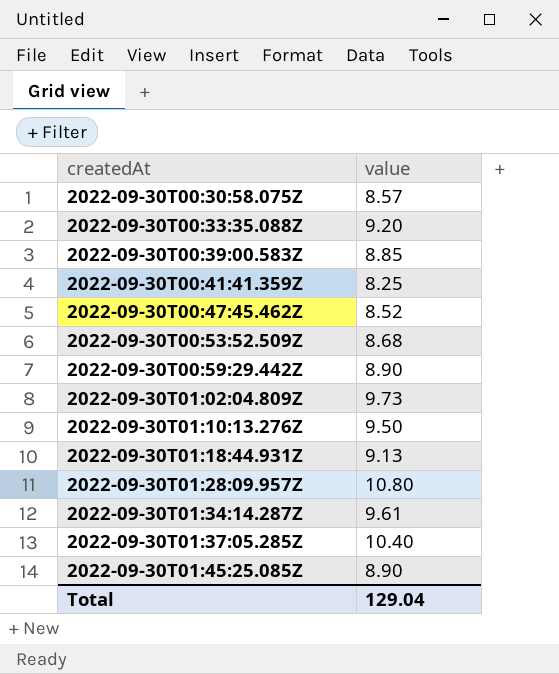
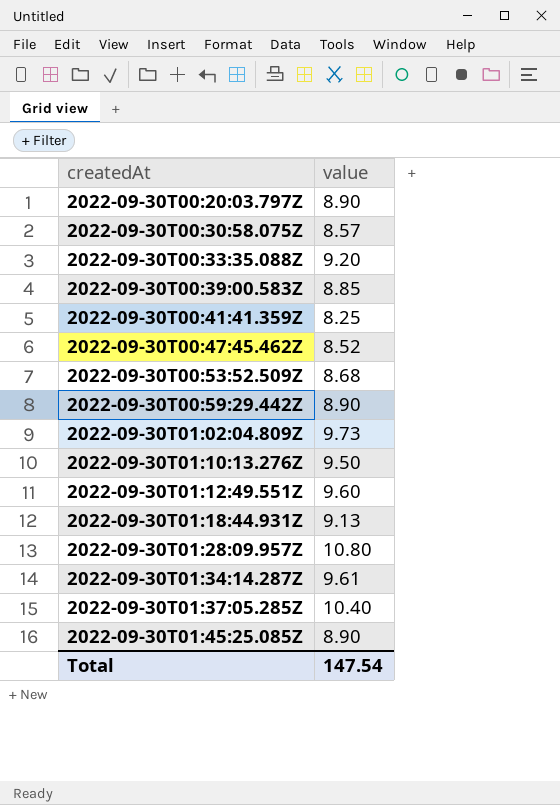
row 2022-09-30T00:20:03.797Z: none -> 8.90
row 2022-09-30T01:12:49.551Z: none -> 9.60
Total | value: 129.04 -> 147.54

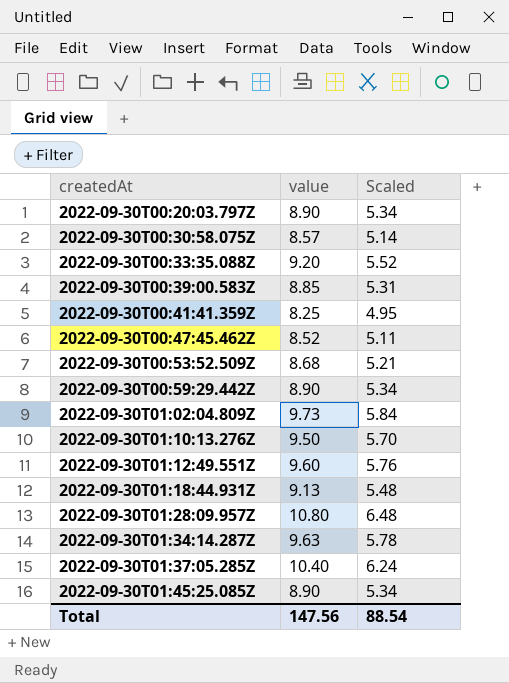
column Scaled | formula: none -> [value] * 0.6
2022-09-30T01:34:14.287Z | value: 9.61 -> 9.63
Total | value: 147.54 -> 147.56

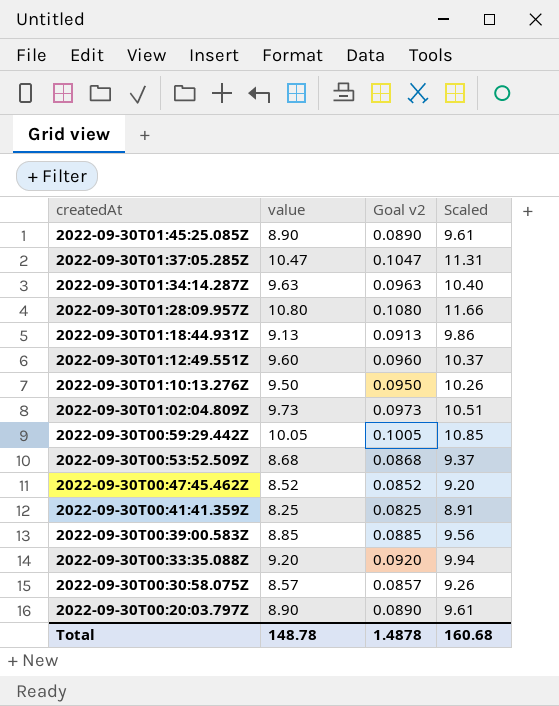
row order: createdAt ascending -> createdAt descending
column Goal v2 | formula: none -> [value] * 0.01
column Scaled | formula: [value] * 0.6 -> [value] * 1.08
2022-09-30T01:37:05.285Z | value: 10.40 -> 10.47
2022-09-30T00:59:29.442Z | value: 8.90 -> 10.05
Total | value: 147.56 -> 148.78
Total | Scaled: 88.54 -> 160.68

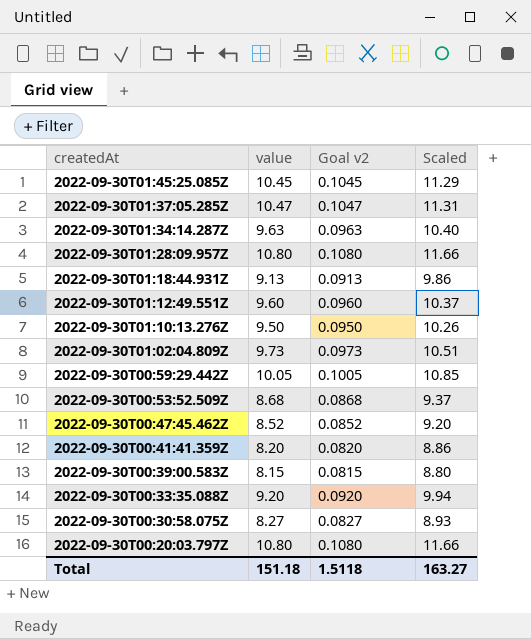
2022-09-30T01:45:25.085Z | value: 8.90 -> 10.45
2022-09-30T01:45:25.085Z | Goal v2: 0.0890 -> 0.1045
2022-09-30T01:45:25.085Z | Scaled: 9.61 -> 11.29
2022-09-30T00:41:41.359Z | value: 8.25 -> 8.20
2022-09-30T00:41:41.359Z | Goal v2: 0.0825 -> 0.0820
2022-09-30T00:41:41.359Z | Scaled: 8.91 -> 8.86
2022-09-30T00:39:00.583Z | value: 8.85 -> 8.15
2022-09-30T00:39:00.583Z | Goal v2: 0.0885 -> 0.0815
2022-09-30T00:39:00.583Z | Scaled: 9.56 -> 8.80
2022-09-30T00:30:58.075Z | value: 8.57 -> 8.27
2022-09-30T00:30:58.075Z | Goal v2: 0.0857 -> 0.0827
2022-09-30T00:30:58.075Z | Scaled: 9.26 -> 8.93
2022-09-30T00:20:03.797Z | value: 8.90 -> 10.80
2022-09-30T00:20:03.797Z | Goal v2: 0.0890 -> 0.1080
2022-09-30T00:20:03.797Z | Scaled: 9.61 -> 11.66
Total | value: 148.78 -> 151.18
Total | Goal v2: 1.4878 -> 1.5118
Total | Scaled: 160.68 -> 163.27

